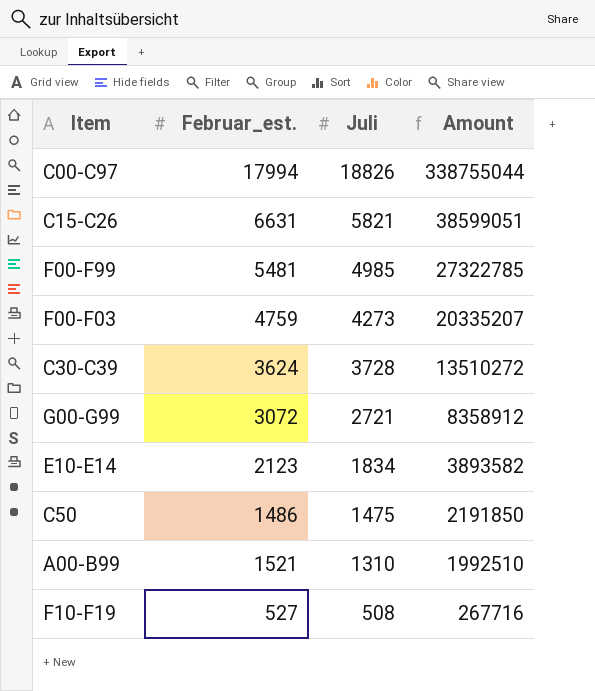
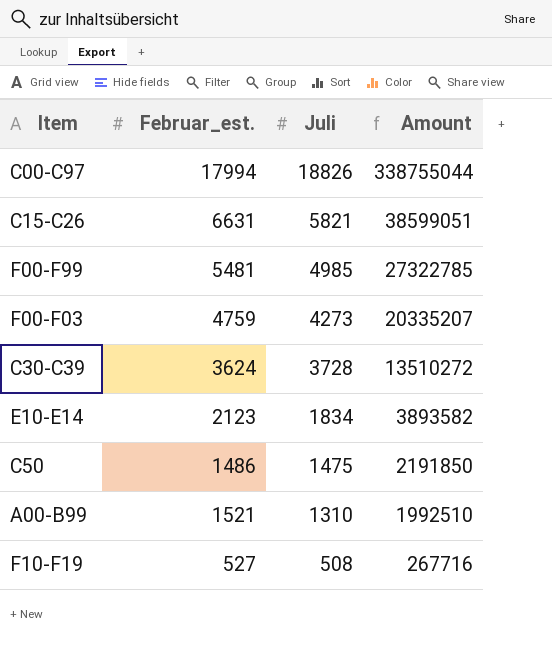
row G00-G99: 3072 | 2721 | 8358912 -> none

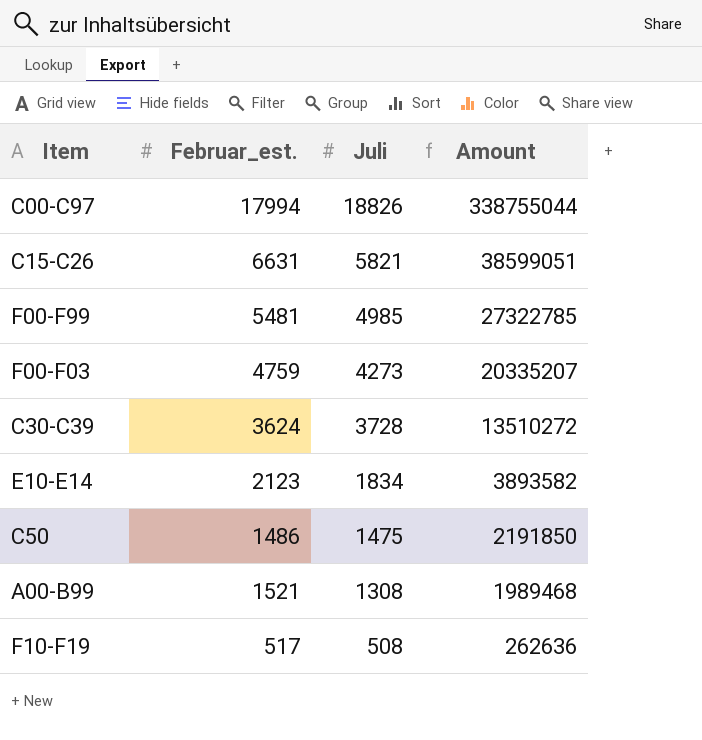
A00-B99 | Juli: 1310 -> 1308
A00-B99 | Amount: 1992510 -> 1989468
F10-F19 | Februar_est.: 527 -> 517
F10-F19 | Amount: 267716 -> 262636

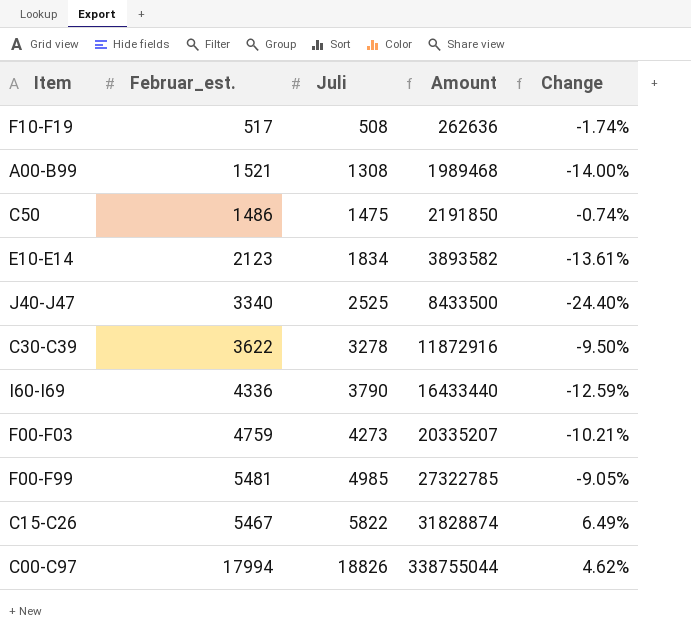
row order: Juli descending -> Juli ascending
column Change | formula: none -> ([Juli] - [Februar_est.]) / [Februar_est.]
row J40-J47: none -> 3340 | 2525 | 8433500 | -24.40%
C30-C39 | Februar_est.: 3624 -> 3622
C30-C39 | Juli: 3728 -> 3278
C30-C39 | Amount: 13510272 -> 11872916
row I60-I69: none -> 4336 | 3790 | 16433440 | -12.59%
C15-C26 | Februar_est.: 6631 -> 5467
C15-C26 | Juli: 5821 -> 5822
C15-C26 | Amount: 38599051 -> 31828874

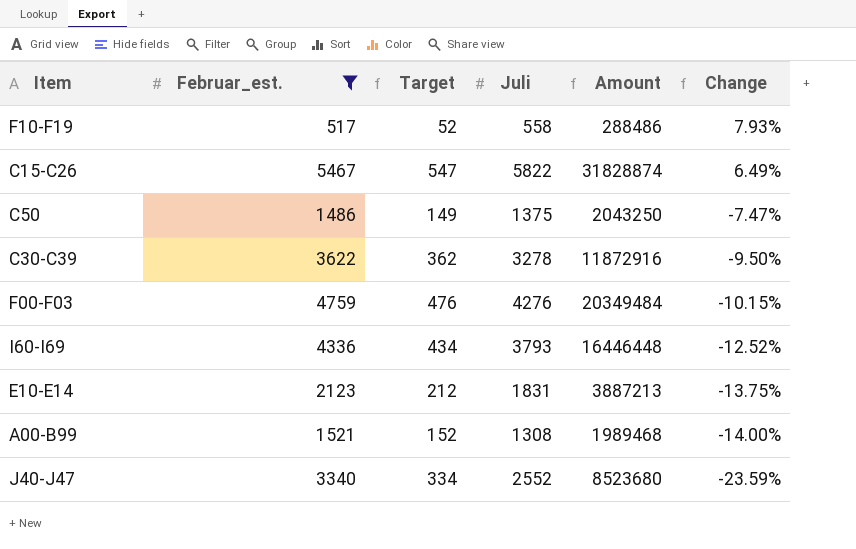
filter: none -> Februar_est. <= 5467
row order: Juli ascending -> Change descending
column Target | formula: none -> [Februar_est.] * 0.1
F10-F19 | Juli: 508 -> 558
F10-F19 | Amount: 262636 -> 288486
F10-F19 | Change: -1.74% -> 7.93%
C50 | Juli: 1475 -> 1375
C50 | Amount: 2191850 -> 2043250
C50 | Change: -0.74% -> -7.47%
F00-F03 | Juli: 4273 -> 4276
F00-F03 | Amount: 20335207 -> 20349484
F00-F03 | Change: -10.21% -> -10.15%
I60-I69 | Juli: 3790 -> 3793
I60-I69 | Amount: 16433440 -> 16446448
I60-I69 | Change: -12.59% -> -12.52%
E10-E14 | Juli: 1834 -> 1831
E10-E14 | Amount: 3893582 -> 3887213
E10-E14 | Change: -13.61% -> -13.75%
J40-J47 | Juli: 2525 -> 2552
J40-J47 | Amount: 8433500 -> 8523680
J40-J47 | Change: -24.40% -> -23.59%

